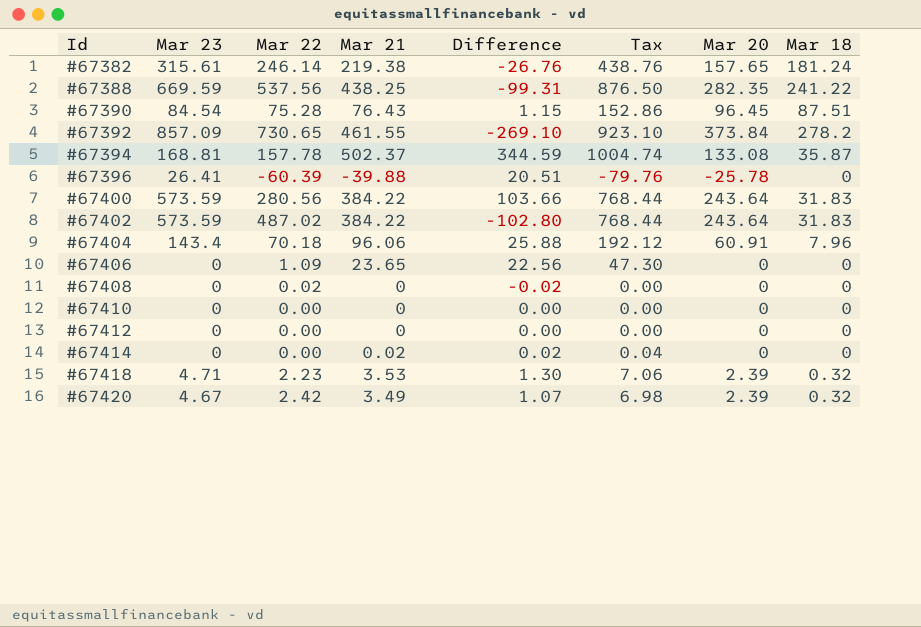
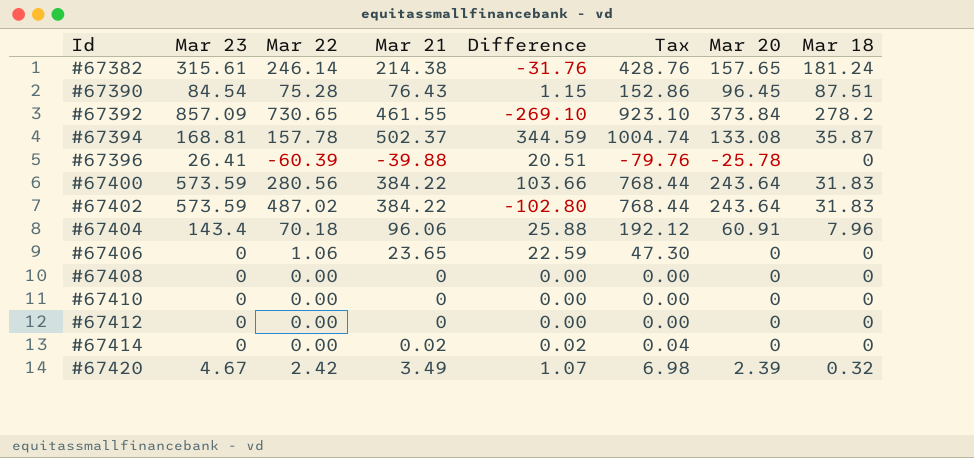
row #67388: 669.59 | 537.56 | 438.25 | -99.31 | 876.50 | 282.35 | 241.22 -> none
row #67418: 4.71 | 2.23 | 3.53 | 1.30 | 7.06 | 2.39 | 0.32 -> none
#67382 | Mar 21: 219.38 -> 214.38
#67382 | Difference: -26.76 -> -31.76
#67382 | Tax: 438.76 -> 428.76
#67406 | Mar 22: 1.09 -> 1.06
#67406 | Difference: 22.56 -> 22.59
#67408 | Mar 22: 0.02 -> 0.00
#67408 | Difference: -0.02 -> 0.00

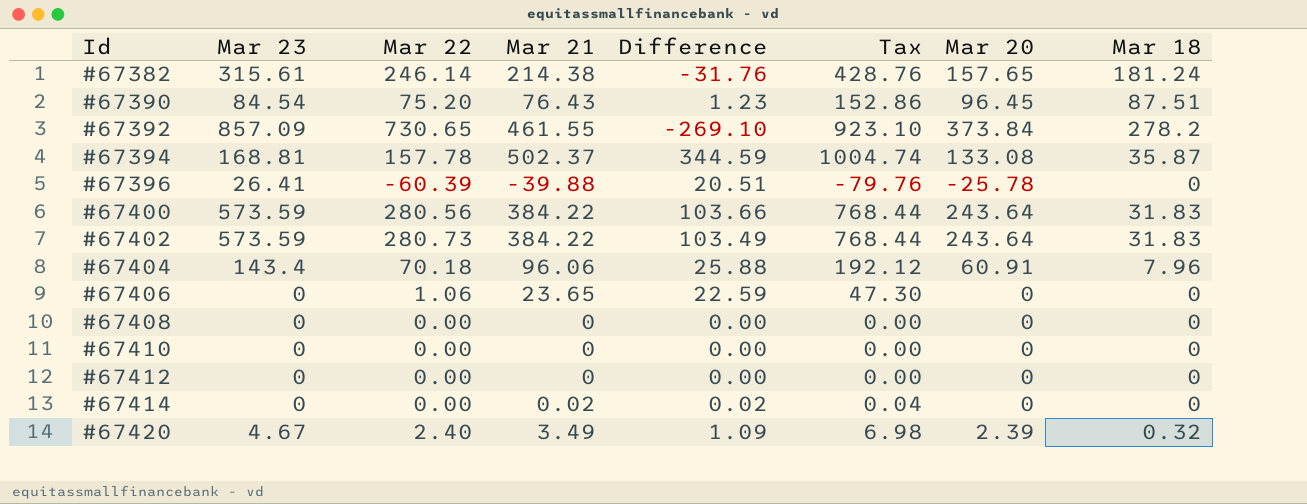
#67390 | Mar 22: 75.28 -> 75.20
#67390 | Difference: 1.15 -> 1.23
#67402 | Mar 22: 487.02 -> 280.73
#67402 | Difference: -102.80 -> 103.49
#67420 | Mar 22: 2.42 -> 2.40
#67420 | Difference: 1.07 -> 1.09

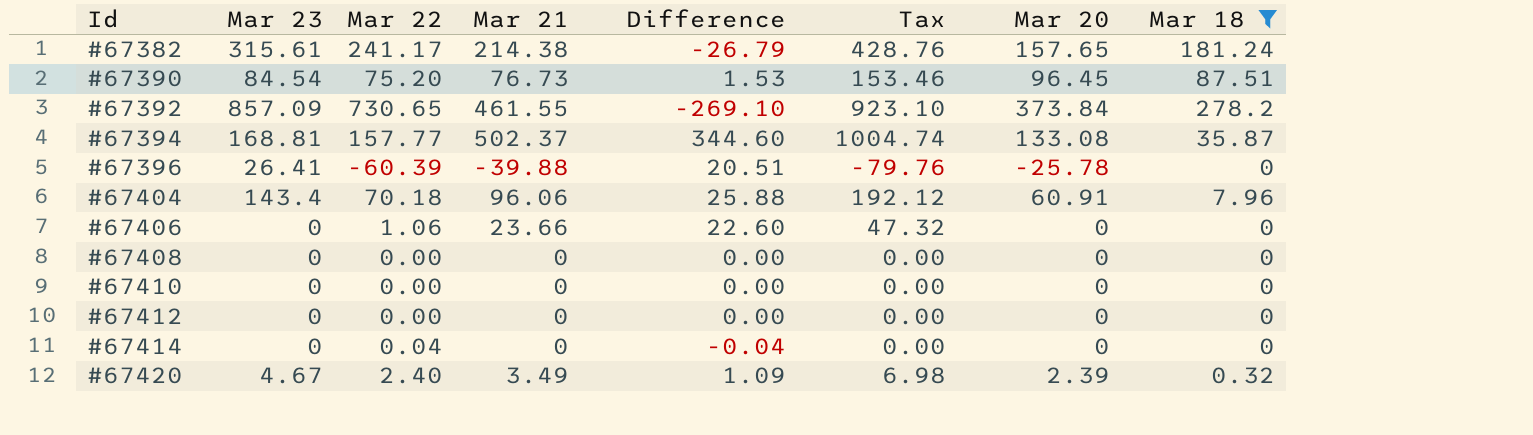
filter: none -> Mar 18 != 31.83
#67382 | Mar 22: 246.14 -> 241.17
#67382 | Difference: -31.76 -> -26.79
#67390 | Mar 21: 76.43 -> 76.73
#67390 | Difference: 1.23 -> 1.53
#67390 | Tax: 152.86 -> 153.46
#67394 | Mar 22: 157.78 -> 157.77
#67394 | Difference: 344.59 -> 344.60
#67406 | Mar 21: 23.65 -> 23.66
#67406 | Difference: 22.59 -> 22.60
#67406 | Tax: 47.30 -> 47.32
#67414 | Mar 22: 0.00 -> 0.04
#67414 | Mar 21: 0.02 -> 0
#67414 | Difference: 0.02 -> -0.04
#67414 | Tax: 0.04 -> 0.00

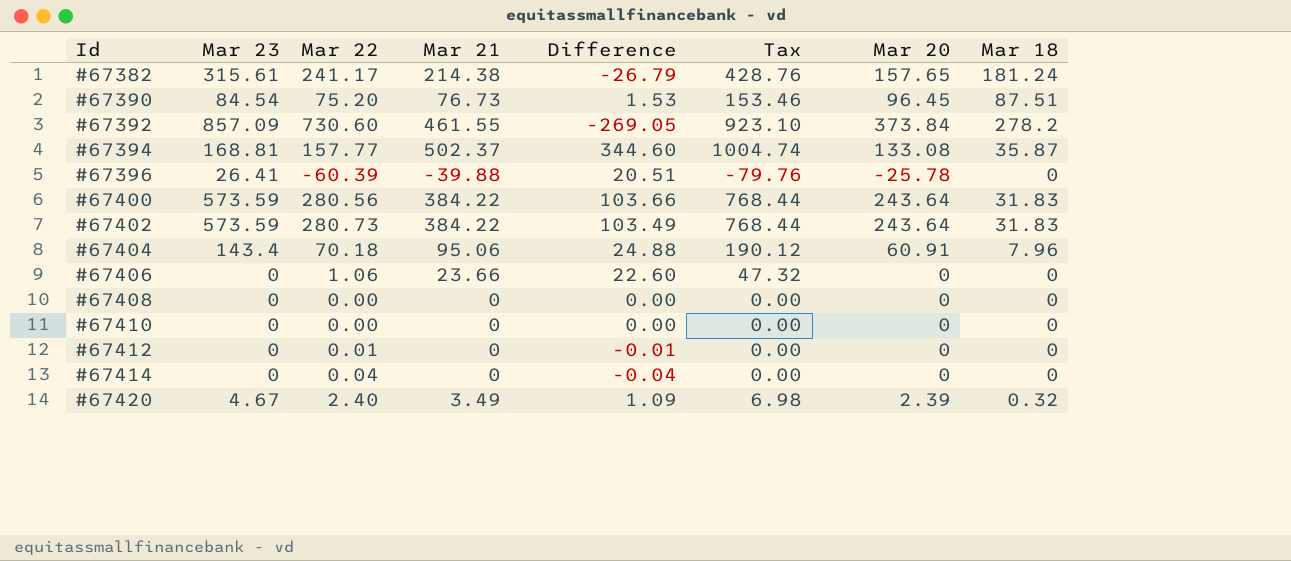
filter: Mar 18 != 31.83 -> none
#67392 | Mar 22: 730.65 -> 730.60
#67392 | Difference: -269.10 -> -269.05
#67404 | Mar 21: 96.06 -> 95.06
#67404 | Difference: 25.88 -> 24.88
#67404 | Tax: 192.12 -> 190.12
#67412 | Mar 22: 0.00 -> 0.01
#67412 | Difference: 0.00 -> -0.01

